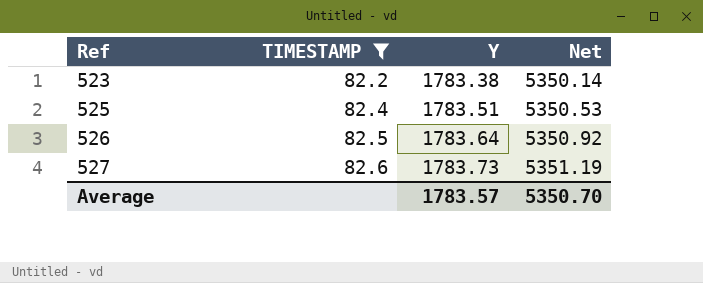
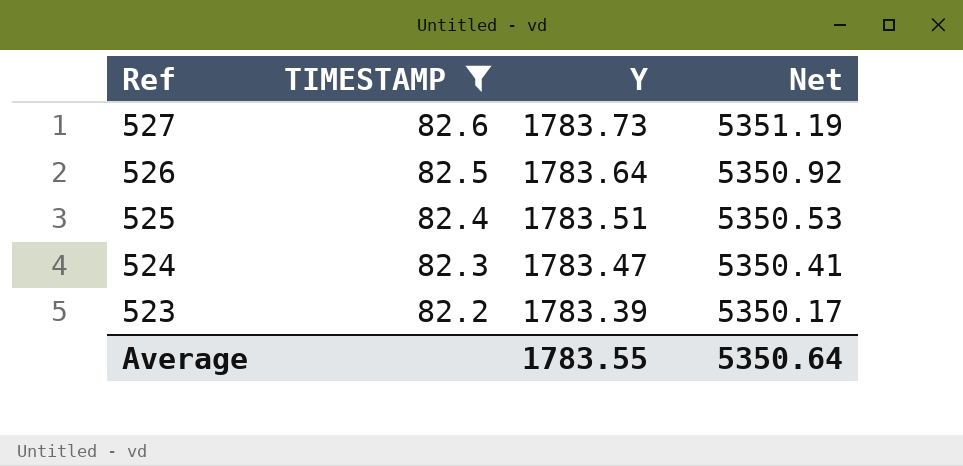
row order: Ref ascending -> Ref descending
row 524: none -> 82.3 | 1783.47 | 5350.41
523 | Y: 1783.38 -> 1783.39
523 | Net: 5350.14 -> 5350.17
Average | Y: 1783.57 -> 1783.55
Average | Net: 5350.70 -> 5350.64

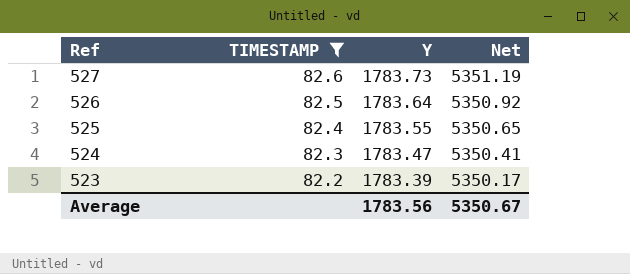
525 | Y: 1783.51 -> 1783.55
525 | Net: 5350.53 -> 5350.65
Average | Y: 1783.55 -> 1783.56
Average | Net: 5350.64 -> 5350.67

